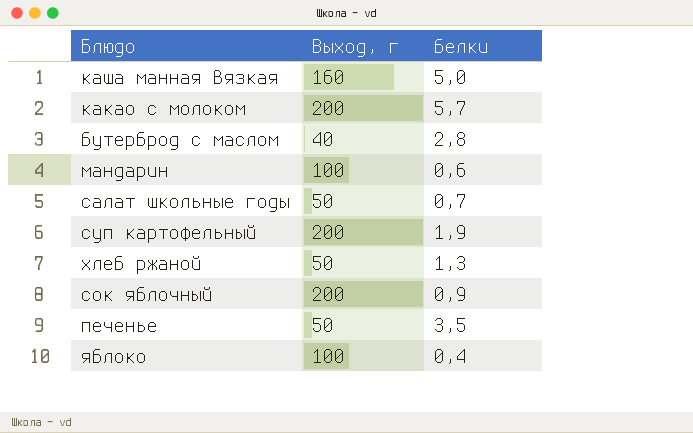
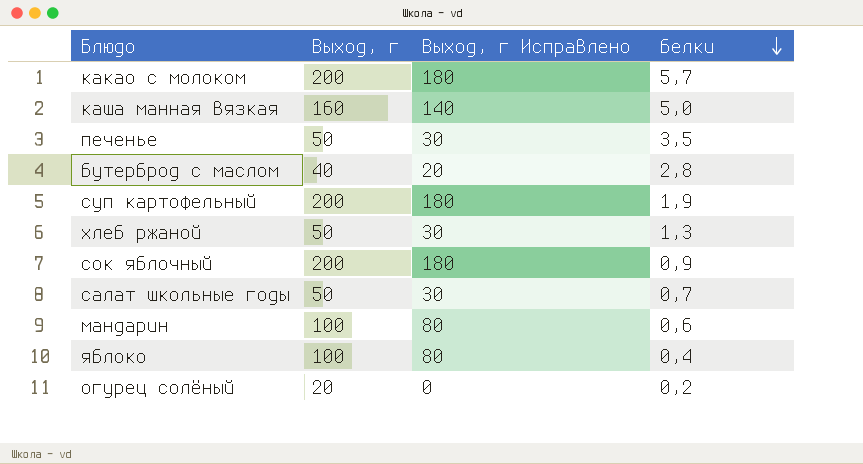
row order: none -> белки descending
column Выход, г Исправлено | formula: none -> [Выход, г] - 20
row огурец солёный: none -> 20 | 0 | 0,2

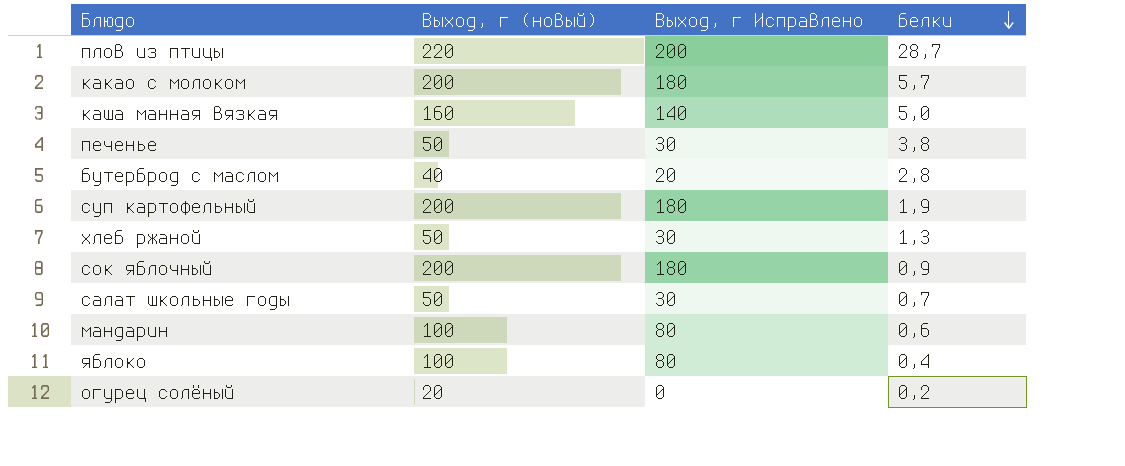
column name: Выход, г -> Выход, г (новый)
row плов из птицы: none -> 220 | 200 | 28,7
печенье | белки: 3,5 -> 3,8

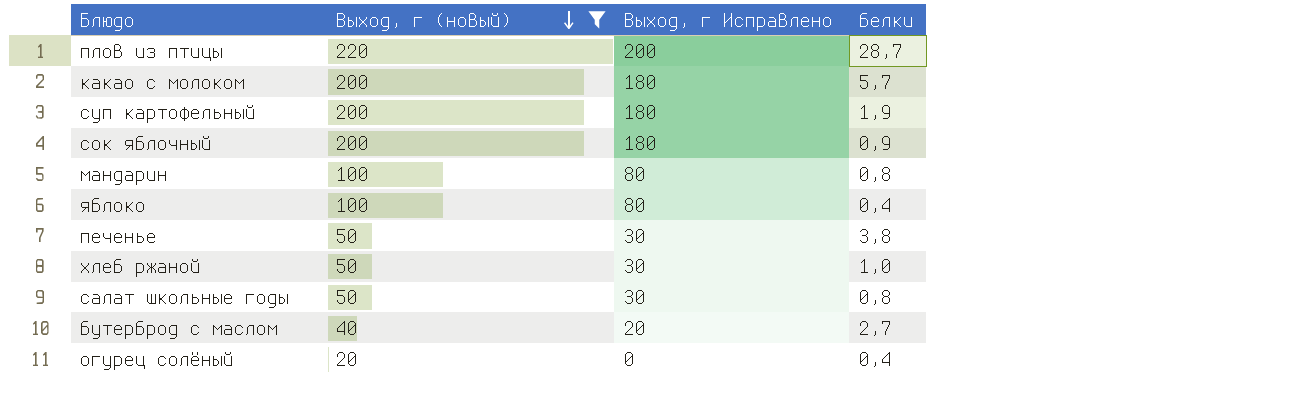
filter: none -> Выход, г (новый) != 160
row order: белки descending -> Выход, г (новый) descending
мандарин | белки: 0,6 -> 0,8
хлеб ржаной | белки: 1,3 -> 1,0
салат школьные годы | белки: 0,7 -> 0,8
бутерброд с маслом | белки: 2,8 -> 2,7
огурец солёный | белки: 0,2 -> 0,4

